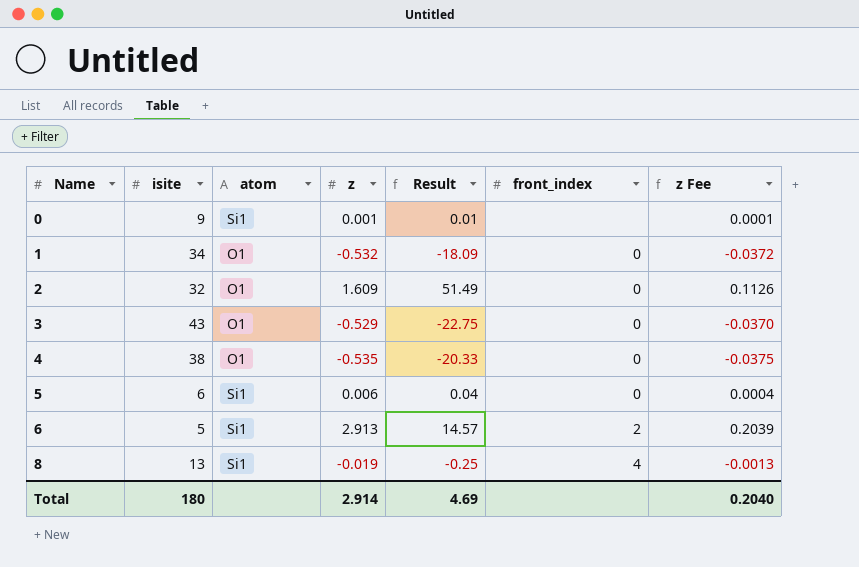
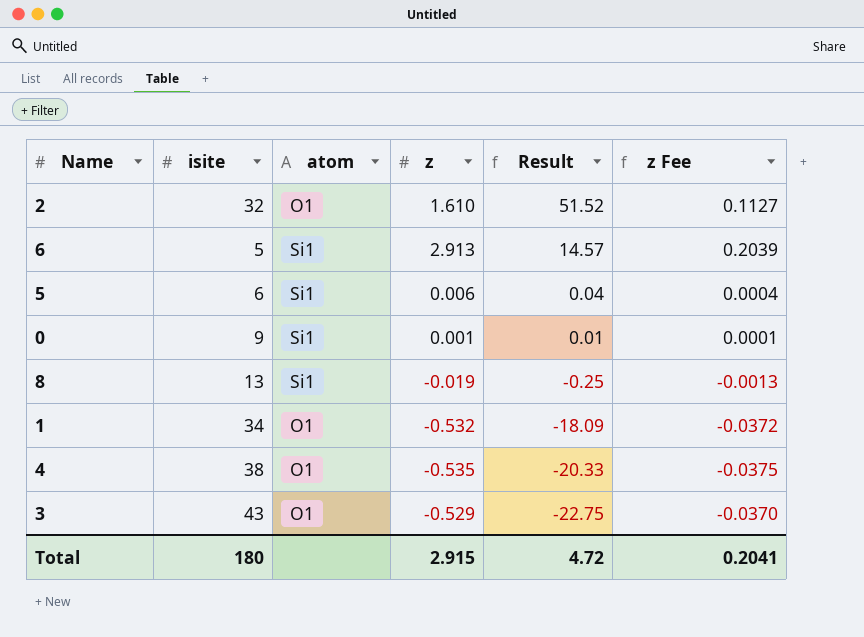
row order: Name ascending -> Result descending
column front_index | position: 6 -> none
2 | z: 1.609 -> 1.610
2 | Result: 51.49 -> 51.52
2 | z Fee: 0.1126 -> 0.1127
Total | z: 2.914 -> 2.915
Total | Result: 4.69 -> 4.72
Total | z Fee: 0.2040 -> 0.2041

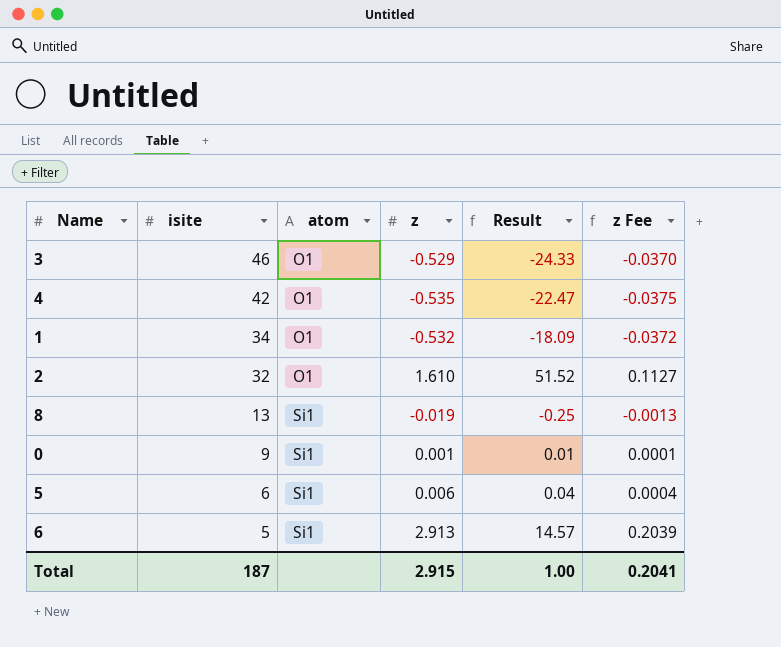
row order: Result descending -> isite descending
3 | isite: 43 -> 46
3 | Result: -22.75 -> -24.33
4 | isite: 38 -> 42
4 | Result: -20.33 -> -22.47
Total | isite: 180 -> 187
Total | Result: 4.72 -> 1.00

